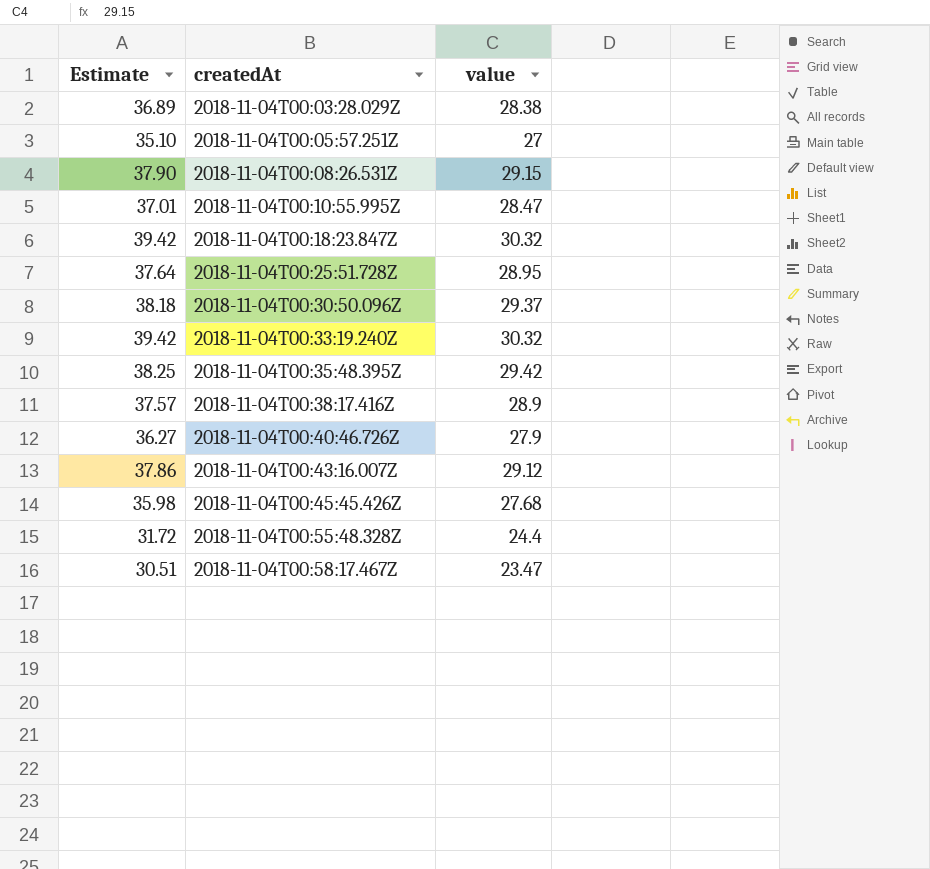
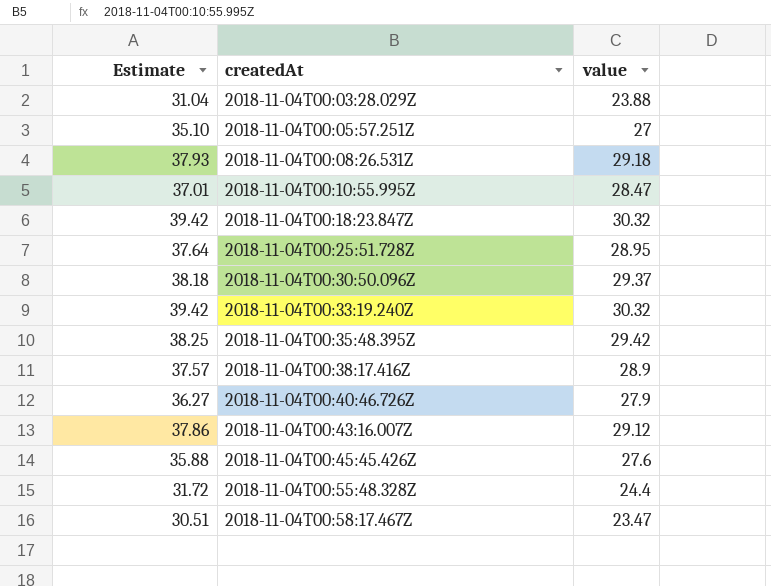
2018-11-04T00:03:28.029Z | Estimate: 36.89 -> 31.04
2018-11-04T00:03:28.029Z | value: 28.38 -> 23.88
2018-11-04T00:08:26.531Z | Estimate: 37.90 -> 37.93
2018-11-04T00:08:26.531Z | value: 29.15 -> 29.18
2018-11-04T00:45:45.426Z | Estimate: 35.98 -> 35.88
2018-11-04T00:45:45.426Z | value: 27.68 -> 27.6

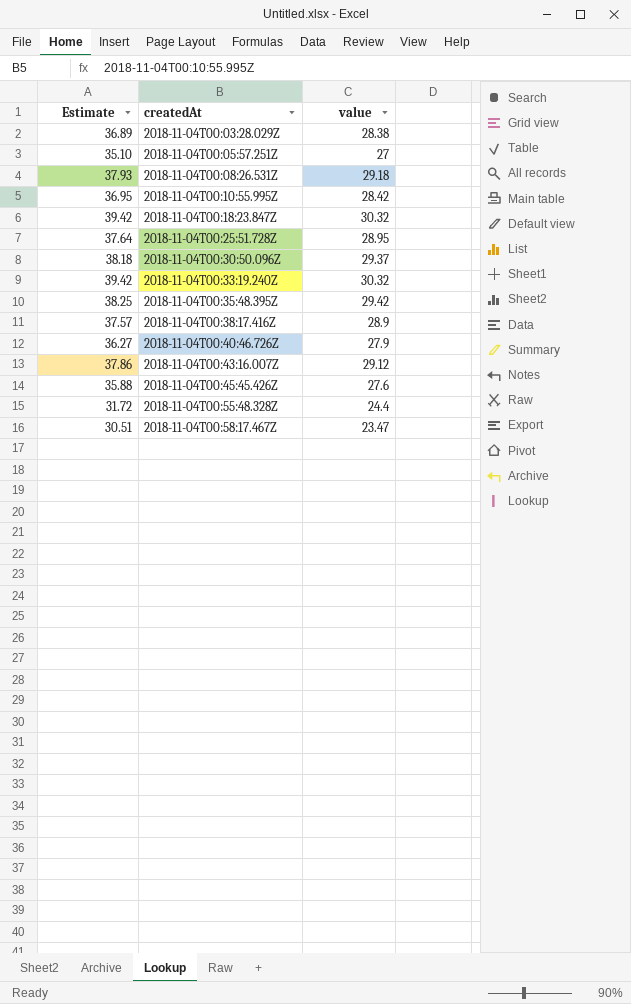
2018-11-04T00:03:28.029Z | Estimate: 31.04 -> 36.89
2018-11-04T00:03:28.029Z | value: 23.88 -> 28.38
2018-11-04T00:10:55.995Z | Estimate: 37.01 -> 36.95
2018-11-04T00:10:55.995Z | value: 28.47 -> 28.42

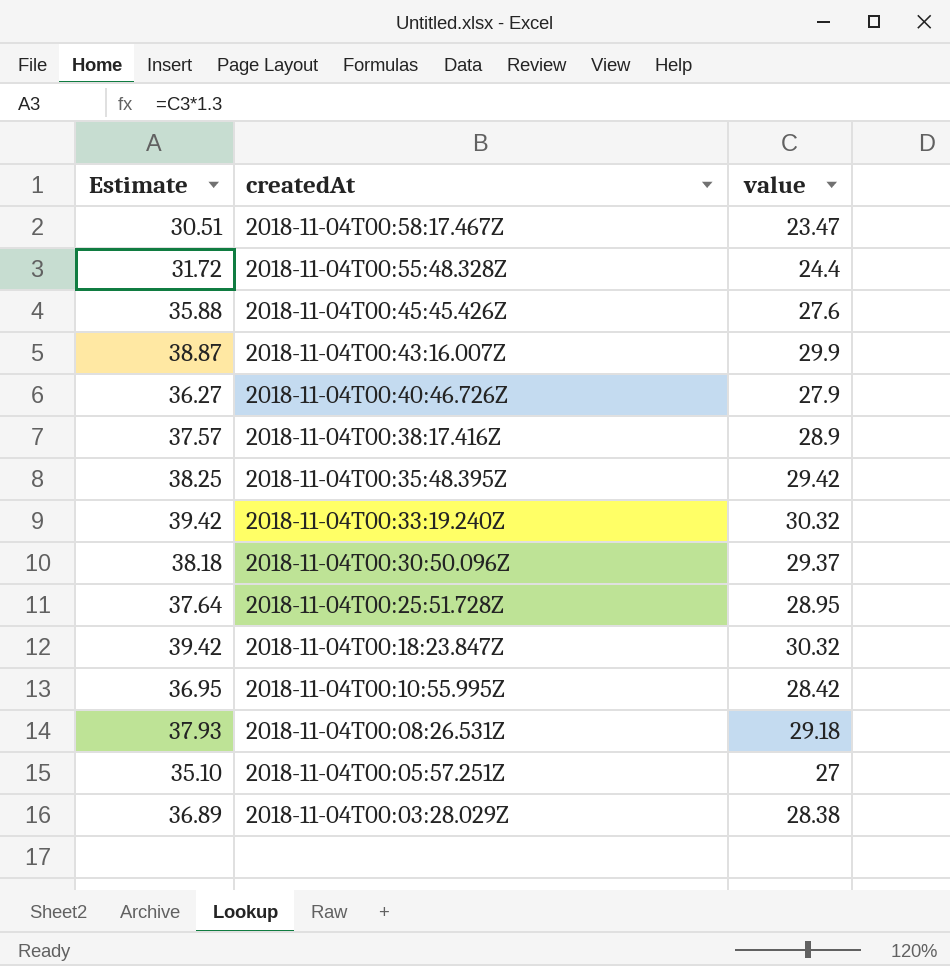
row order: createdAt ascending -> createdAt descending
2018-11-04T00:43:16.007Z | Estimate: 37.86 -> 38.87
2018-11-04T00:43:16.007Z | value: 29.12 -> 29.9

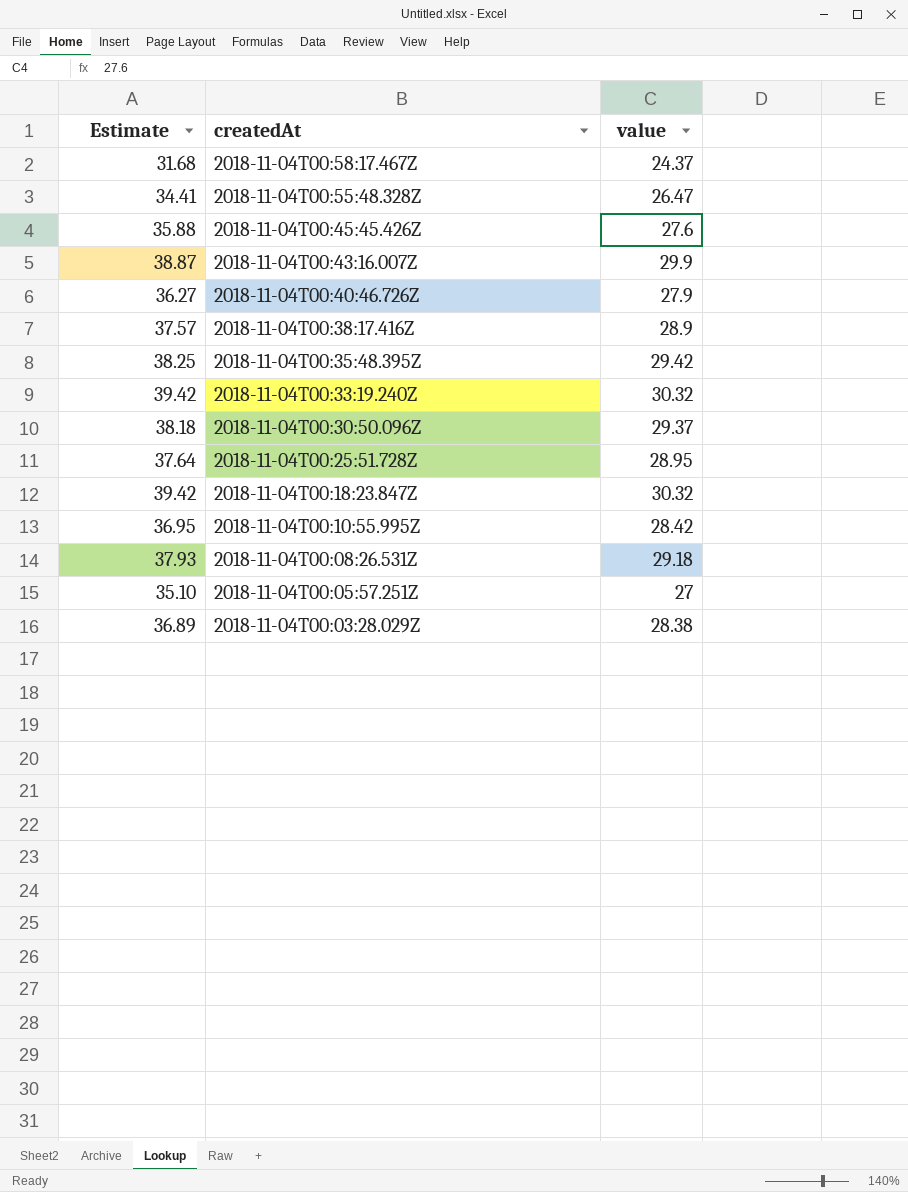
2018-11-04T00:58:17.467Z | Estimate: 30.51 -> 31.68
2018-11-04T00:58:17.467Z | value: 23.47 -> 24.37
2018-11-04T00:55:48.328Z | Estimate: 31.72 -> 34.41
2018-11-04T00:55:48.328Z | value: 24.4 -> 26.47

